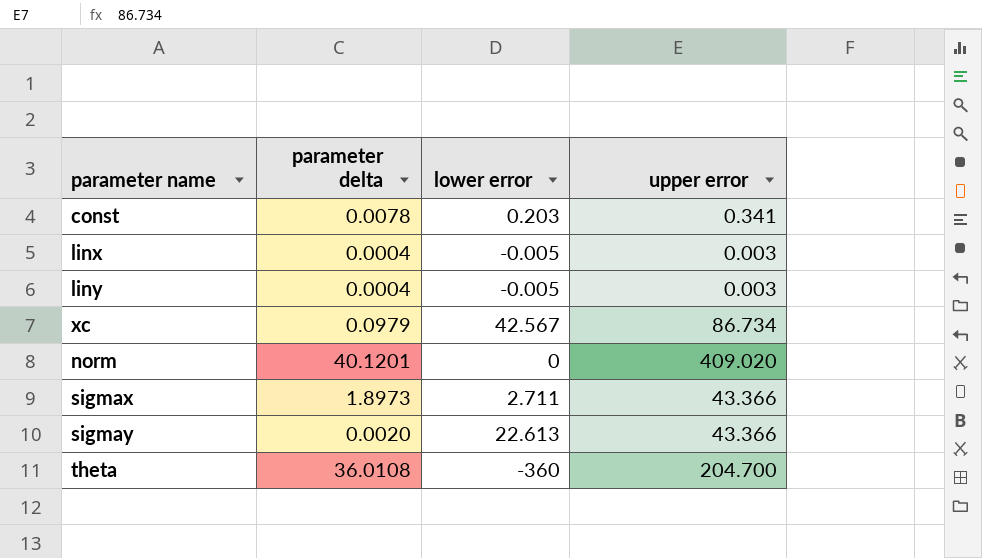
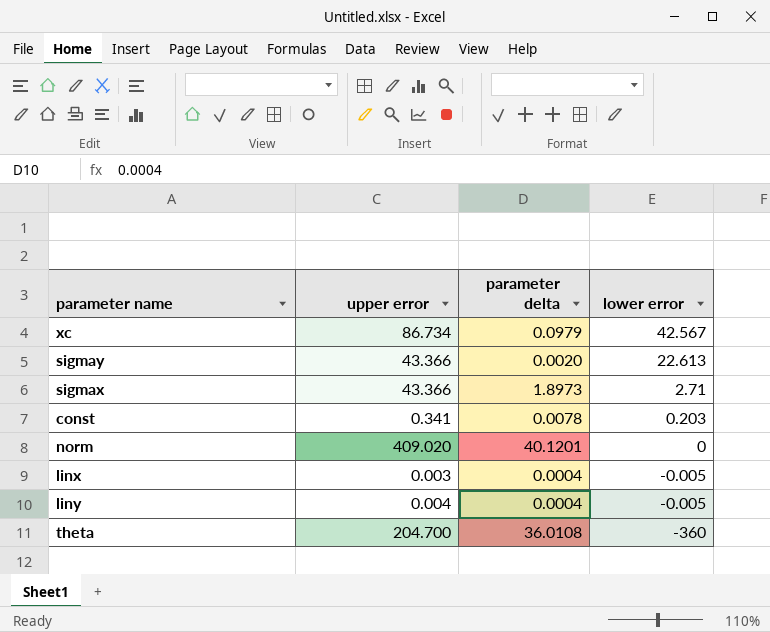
row order: none -> lower error descending
column upper error | position: 4 -> 2
sigmax | lower error: 2.711 -> 2.71
liny | upper error: 0.003 -> 0.004

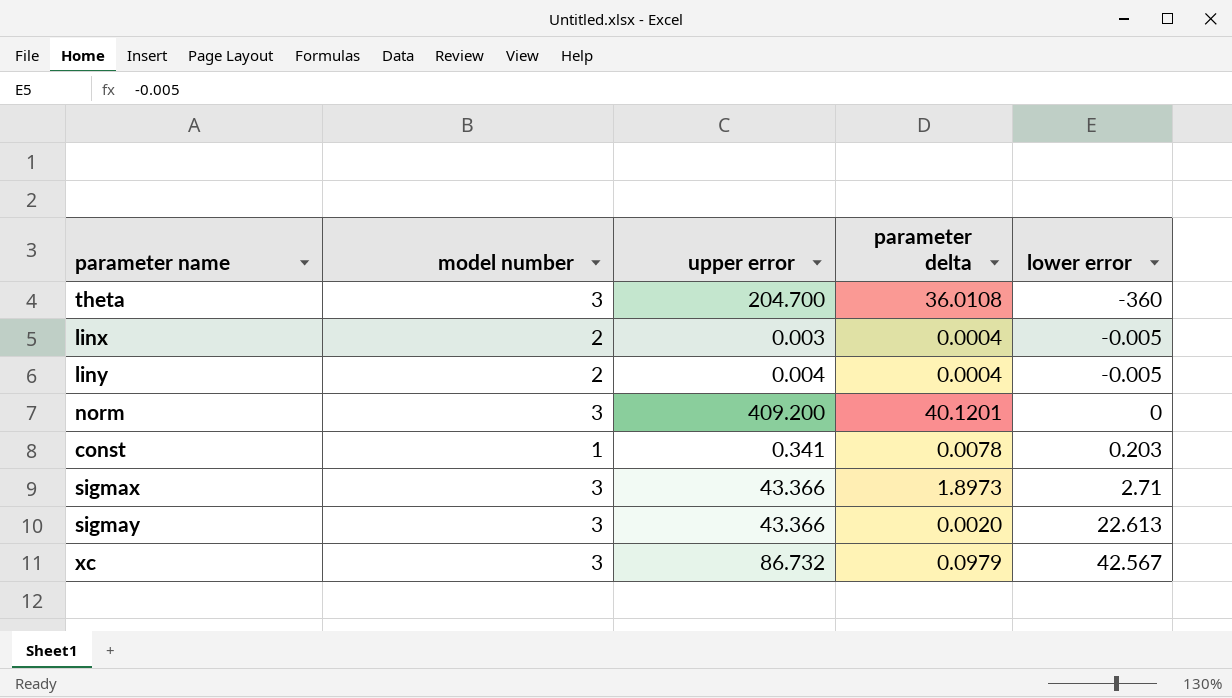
row order: lower error descending -> lower error ascending
column model number | position: none -> 2
norm | upper error: 409.020 -> 409.200
xc | upper error: 86.734 -> 86.732

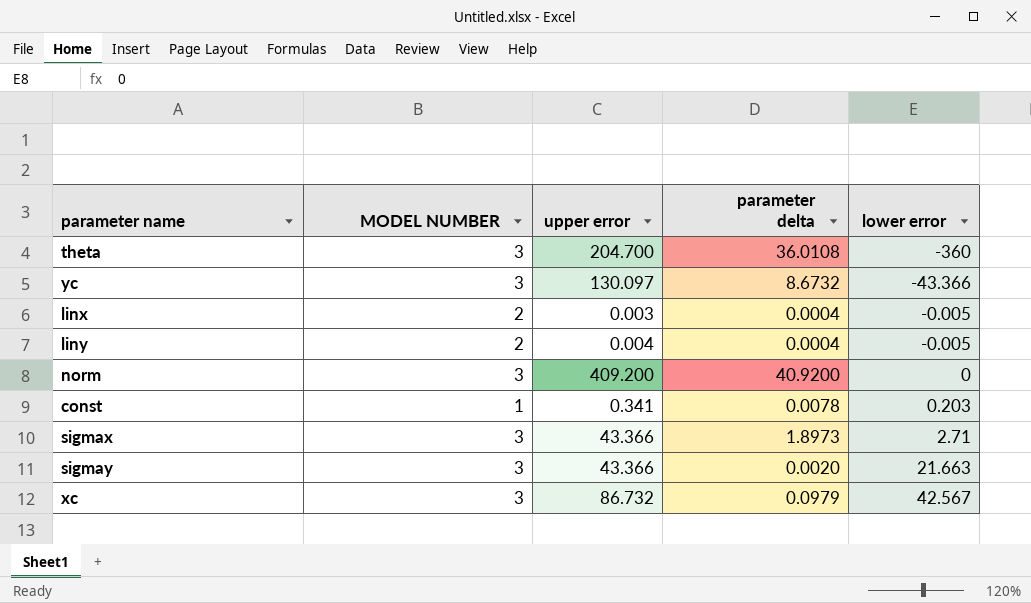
column name: model number -> MODEL NUMBER
row yc: none -> 3 | 130.097 | 8.6732 | -43.366
norm | parameter delta: 40.1201 -> 40.9200
sigmay | lower error: 22.613 -> 21.663

